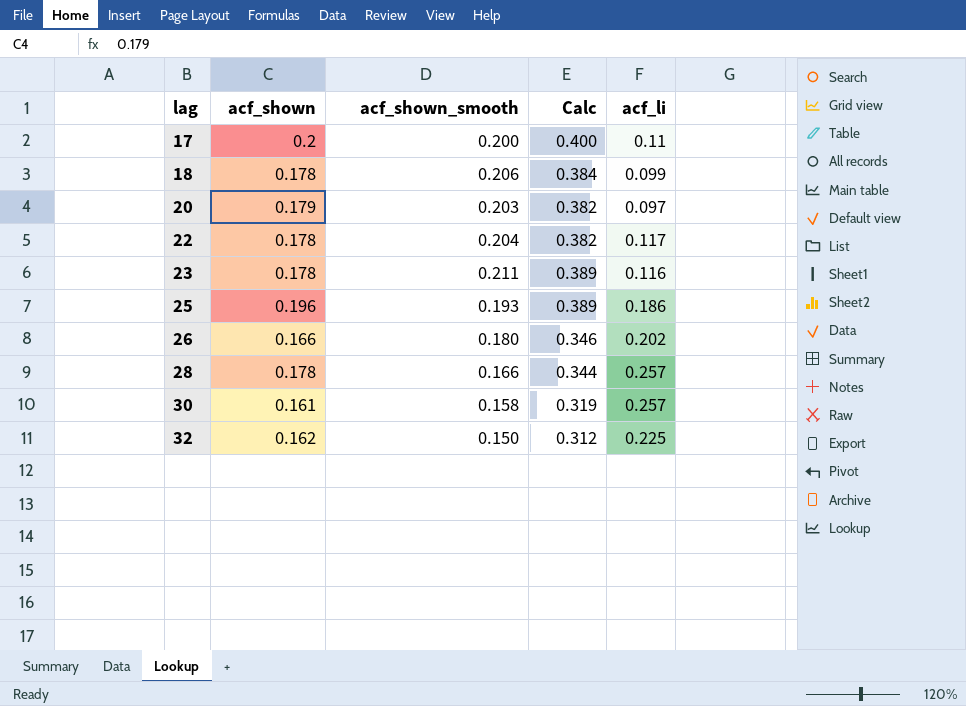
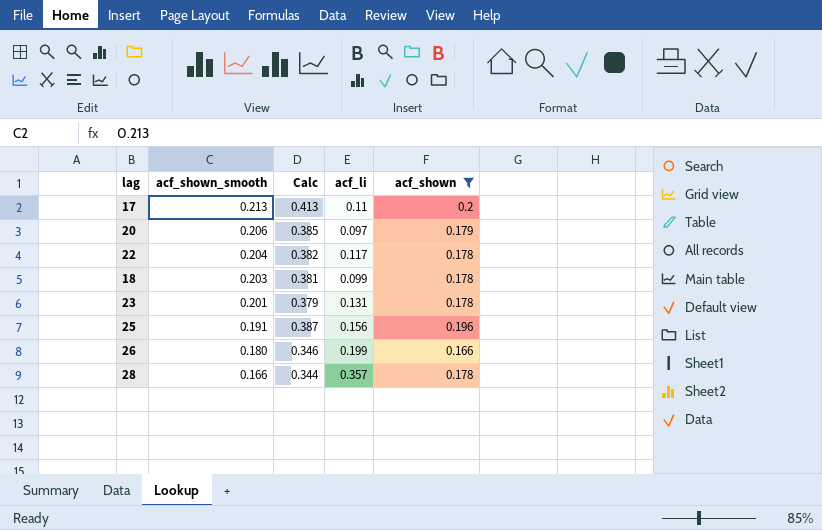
filter: none -> acf_shown >= 0.166
row order: lag ascending -> acf_shown_smooth descending
column acf_shown | position: 2 -> 5
17 | acf_shown_smooth: 0.200 -> 0.213
17 | Calc: 0.400 -> 0.413
20 | acf_shown_smooth: 0.203 -> 0.206
20 | Calc: 0.382 -> 0.385
18 | acf_shown_smooth: 0.206 -> 0.203
18 | Calc: 0.384 -> 0.381
23 | acf_shown_smooth: 0.211 -> 0.201
23 | Calc: 0.389 -> 0.379
23 | acf_li: 0.116 -> 0.131
25 | acf_shown_smooth: 0.193 -> 0.191
25 | Calc: 0.389 -> 0.387
25 | acf_li: 0.186 -> 0.156
26 | acf_li: 0.202 -> 0.199
28 | acf_li: 0.257 -> 0.357

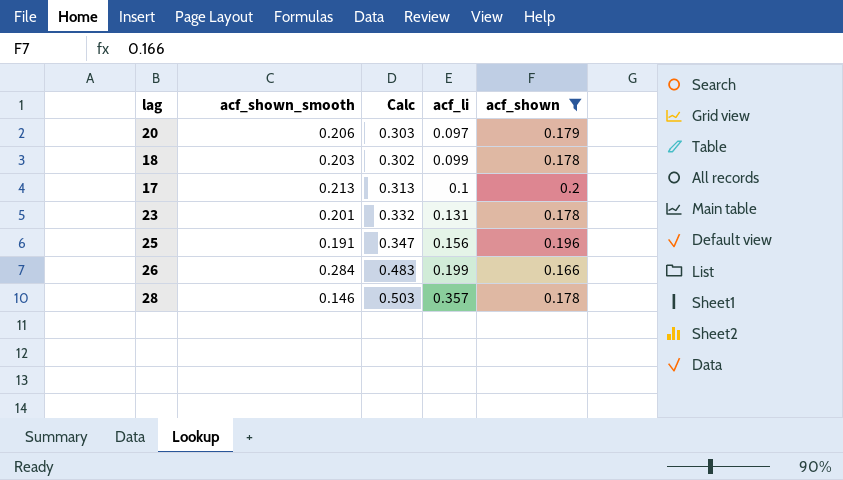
row order: acf_shown_smooth descending -> acf_li ascending
column Calc | formula: [acf_shown_smooth] + [acf_shown] -> [acf_shown_smooth] + [acf_li]
row 22: 0.204 | 0.382 | 0.117 | 0.178 -> none
17 | acf_li: 0.11 -> 0.1
26 | acf_shown_smooth: 0.180 -> 0.284
28 | acf_shown_smooth: 0.166 -> 0.146

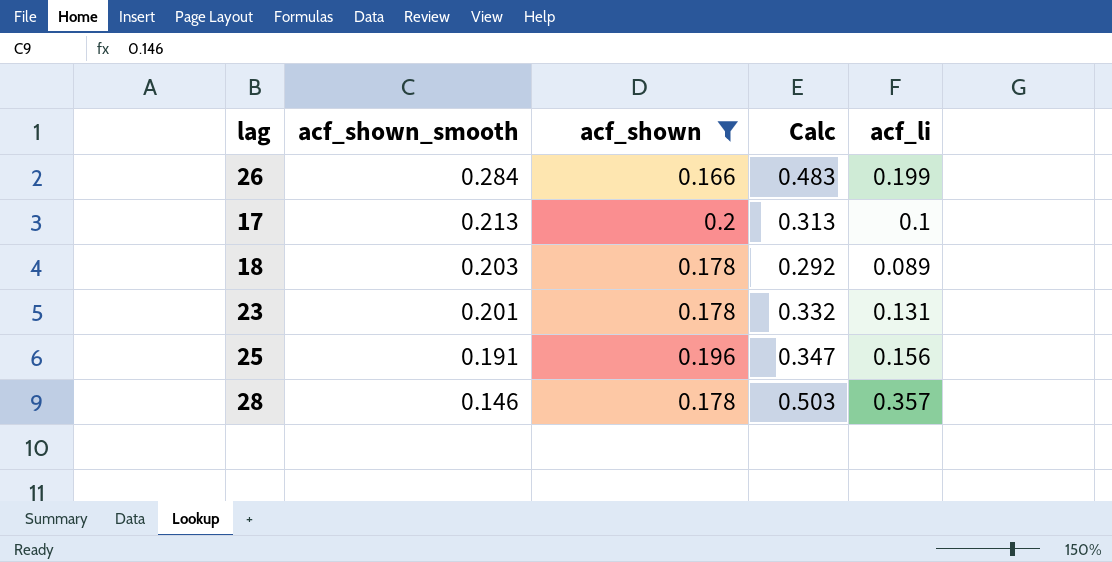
row order: acf_li ascending -> acf_shown_smooth descending
column acf_shown | position: 5 -> 3
row 20: 0.206 | 0.303 | 0.097 | 0.179 -> none
18 | Calc: 0.302 -> 0.292
18 | acf_li: 0.099 -> 0.089

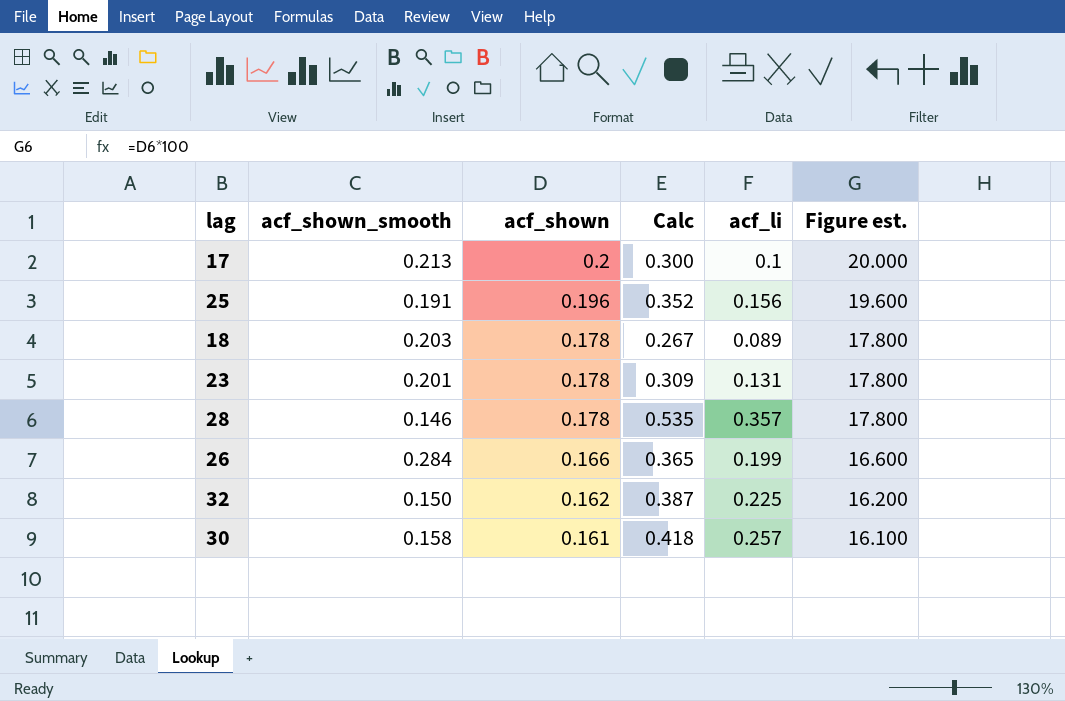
filter: acf_shown >= 0.166 -> none
row order: acf_shown_smooth descending -> acf_shown descending
column Calc | formula: [acf_shown_smooth] + [acf_li] -> [acf_shown] + [acf_li]
column Figure est. | formula: none -> [acf_shown] * 100

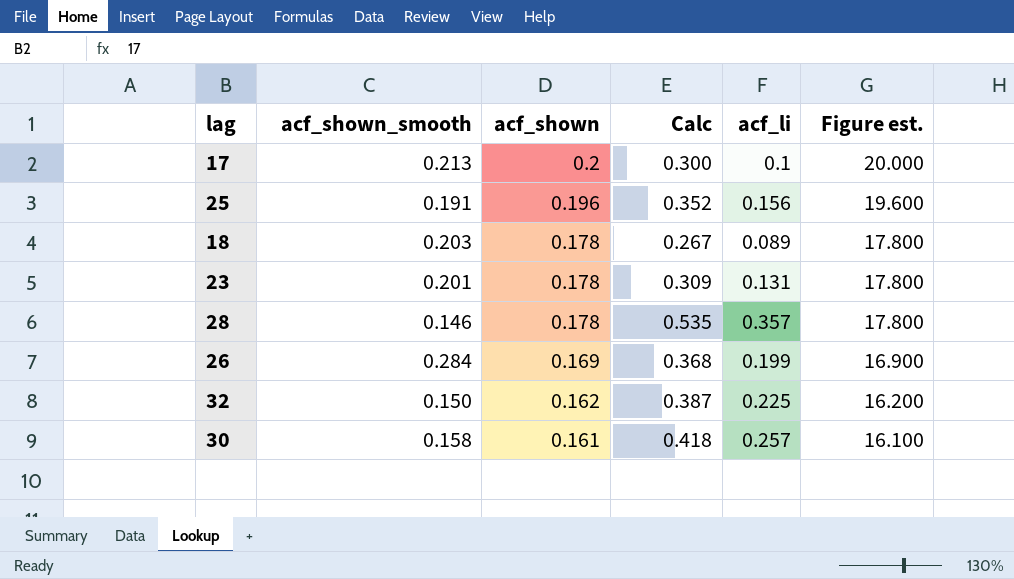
26 | acf_shown: 0.166 -> 0.169
26 | Calc: 0.365 -> 0.368
26 | Figure est.: 16.600 -> 16.900

